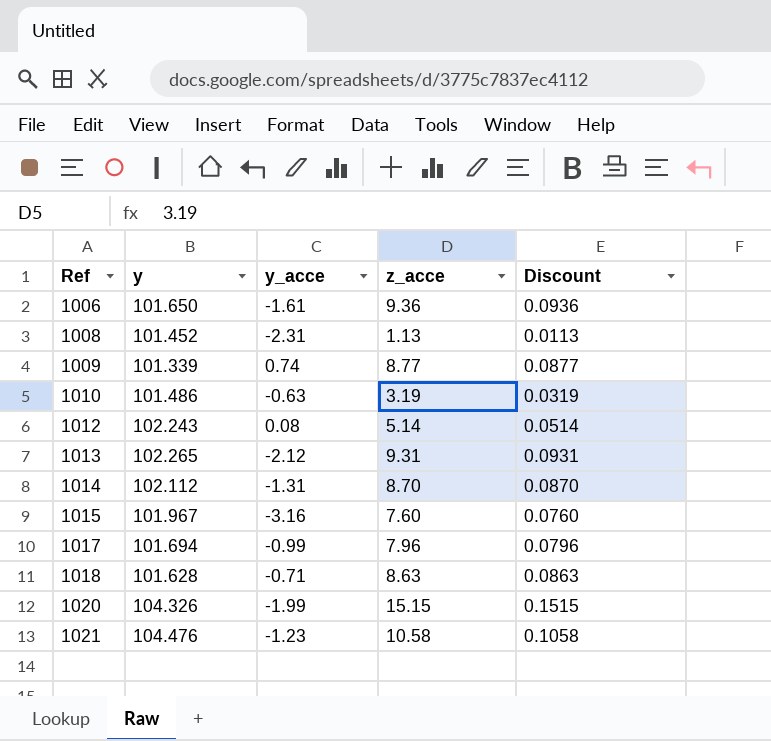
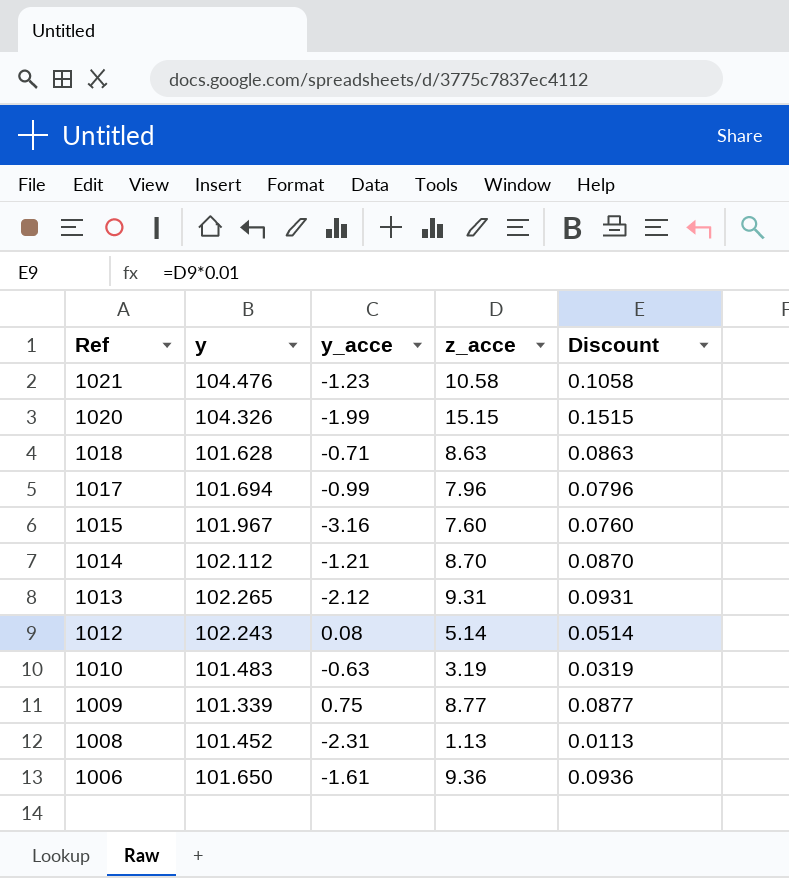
row order: Ref ascending -> Ref descending
1014 | y_acce: -1.31 -> -1.21
1010 | y: 101.486 -> 101.483
1009 | y_acce: 0.74 -> 0.75

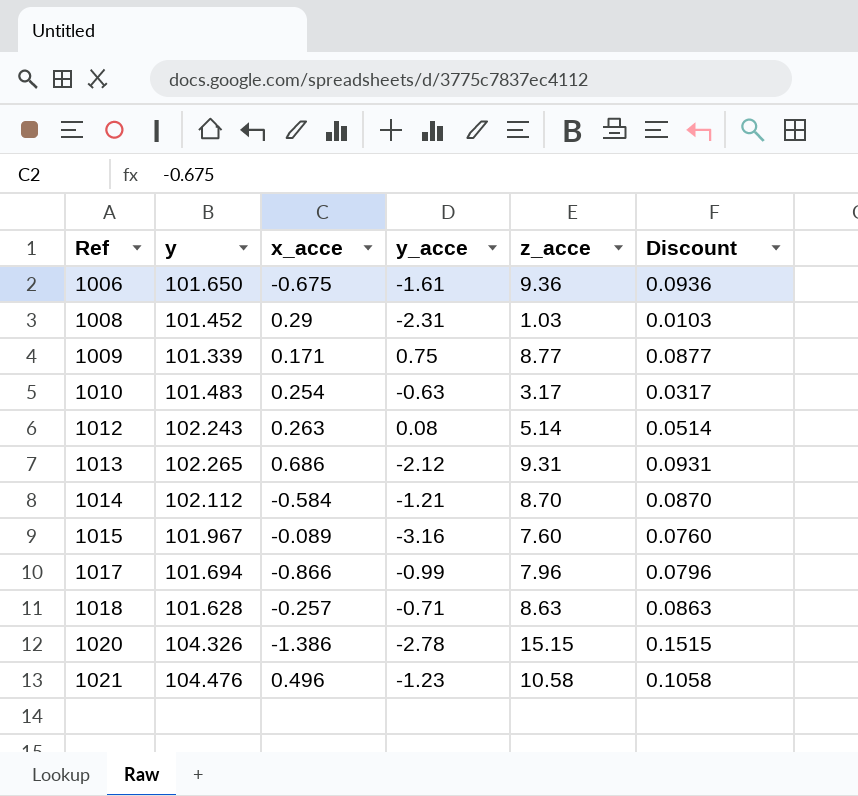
row order: Ref descending -> Ref ascending
column x_acce | position: none -> 3
1008 | z_acce: 1.13 -> 1.03
1008 | Discount: 0.0113 -> 0.0103
1010 | z_acce: 3.19 -> 3.17
1010 | Discount: 0.0319 -> 0.0317
1020 | y_acce: -1.99 -> -2.78

